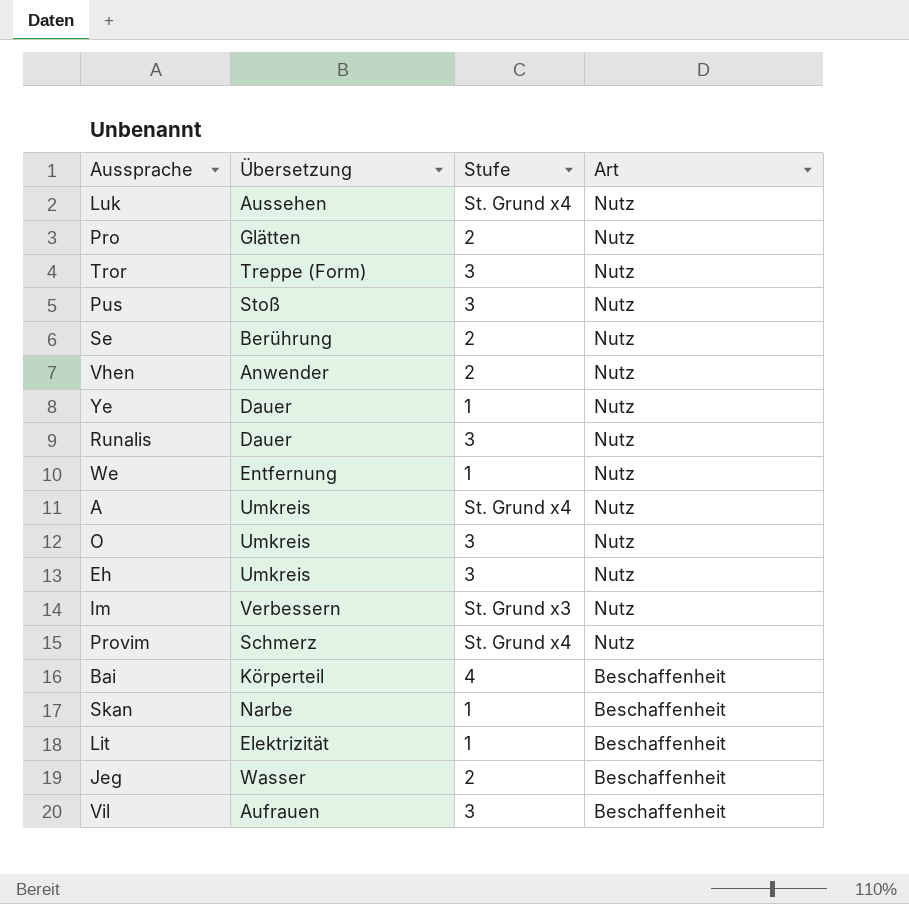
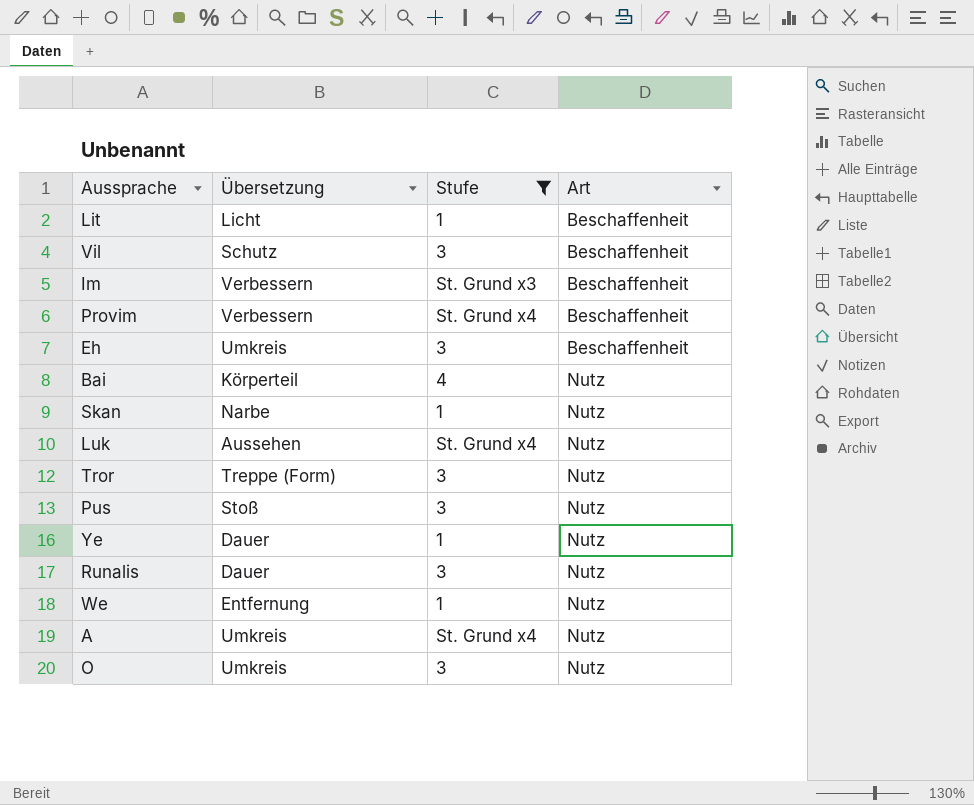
filter: none -> Stufe != 2
row order: Art descending -> Art ascending
Lit | Übersetzung: Elektrizität -> Licht
Vil | Übersetzung: Aufrauen -> Schutz
Im | Art: Nutz -> Beschaffenheit
Provim | Übersetzung: Schmerz -> Verbessern
Provim | Art: Nutz -> Beschaffenheit
Eh | Art: Nutz -> Beschaffenheit
Bai | Art: Beschaffenheit -> Nutz
Skan | Art: Beschaffenheit -> Nutz

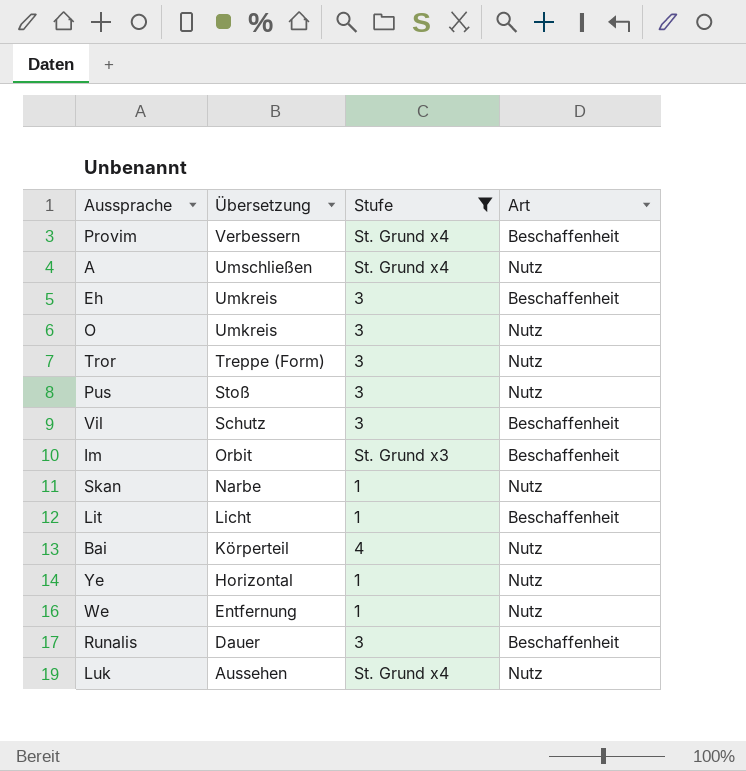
row order: Art ascending -> Übersetzung descending
A | Übersetzung: Umkreis -> Umschließen
Im | Übersetzung: Verbessern -> Orbit
Ye | Übersetzung: Dauer -> Horizontal
Runalis | Art: Nutz -> Beschaffenheit

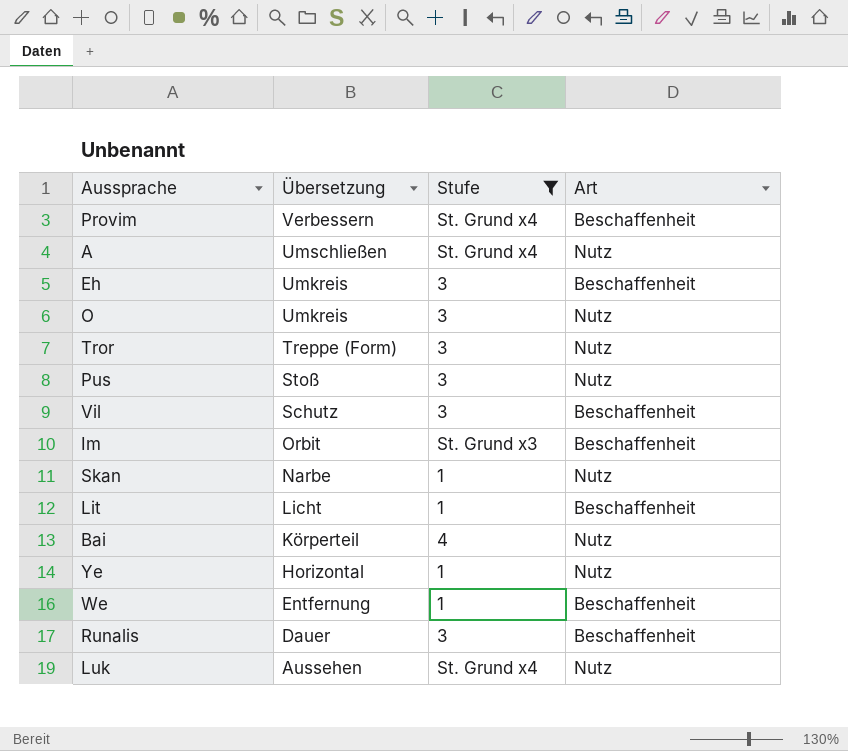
We | Art: Nutz -> Beschaffenheit

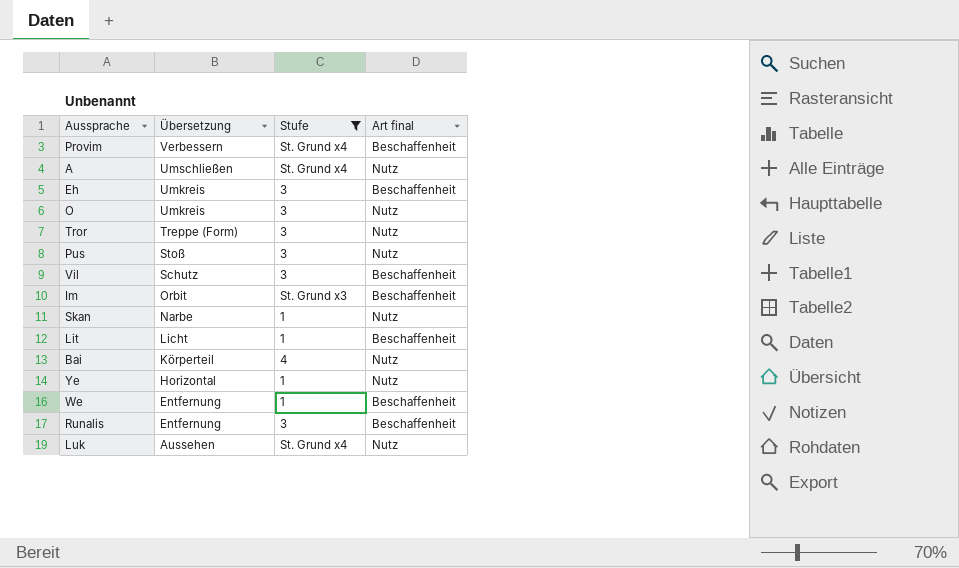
column name: Art -> Art final
Runalis | Übersetzung: Dauer -> Entfernung

